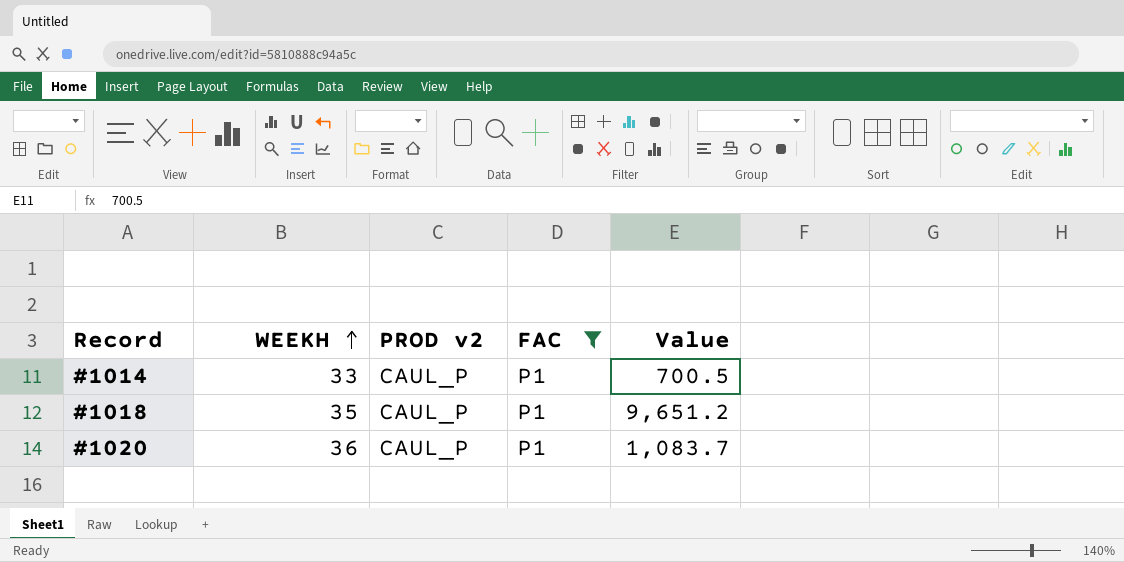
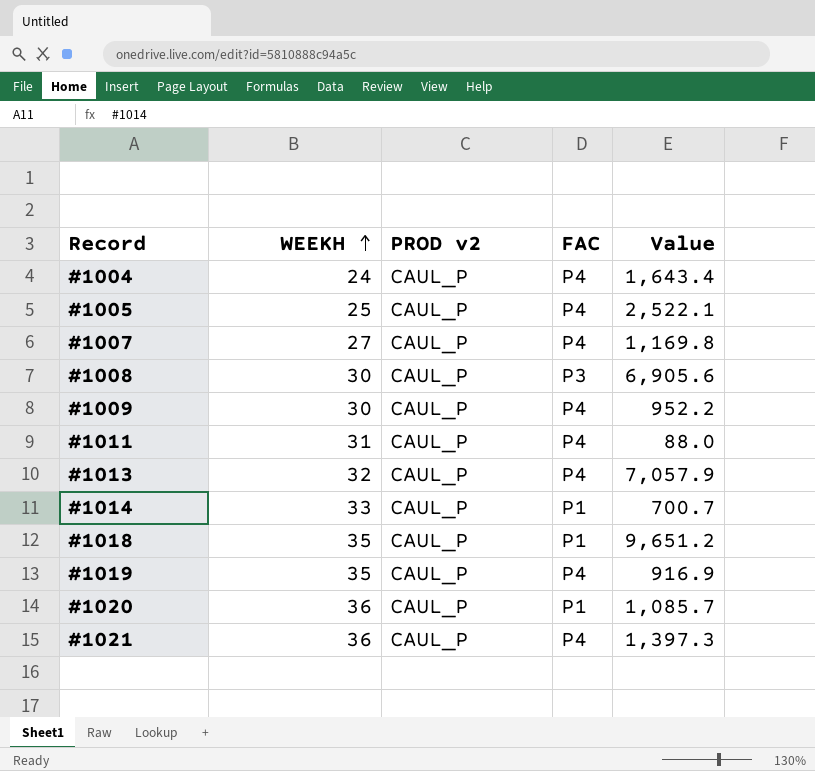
filter: FAC = P1 -> none
#1014 | Value: 700.5 -> 700.7
#1020 | Value: 1,083.7 -> 1,085.7

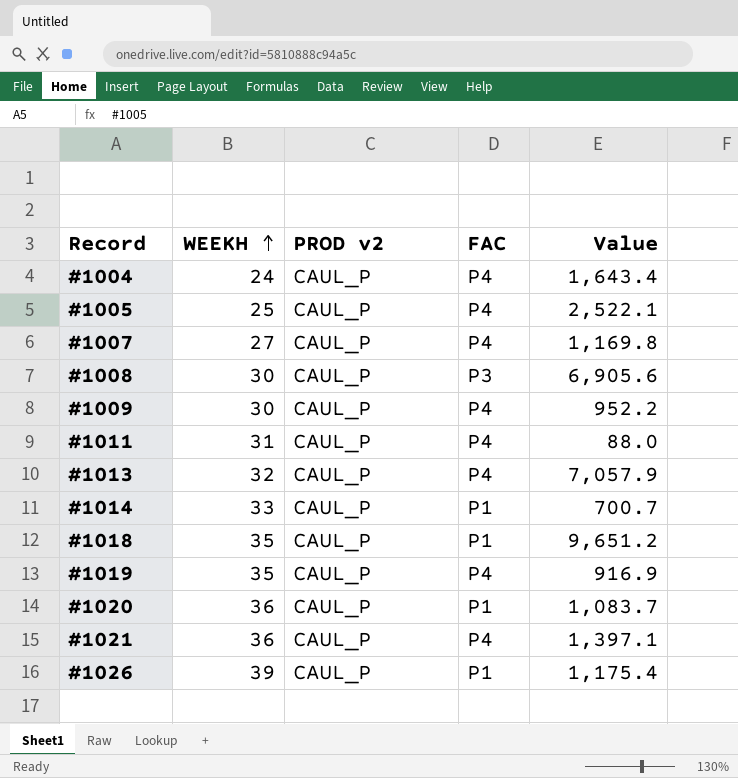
#1020 | Value: 1,085.7 -> 1,083.7
#1021 | Value: 1,397.3 -> 1,397.1
row #1026: none -> 39 | CAUL_P | P1 | 1,175.4

